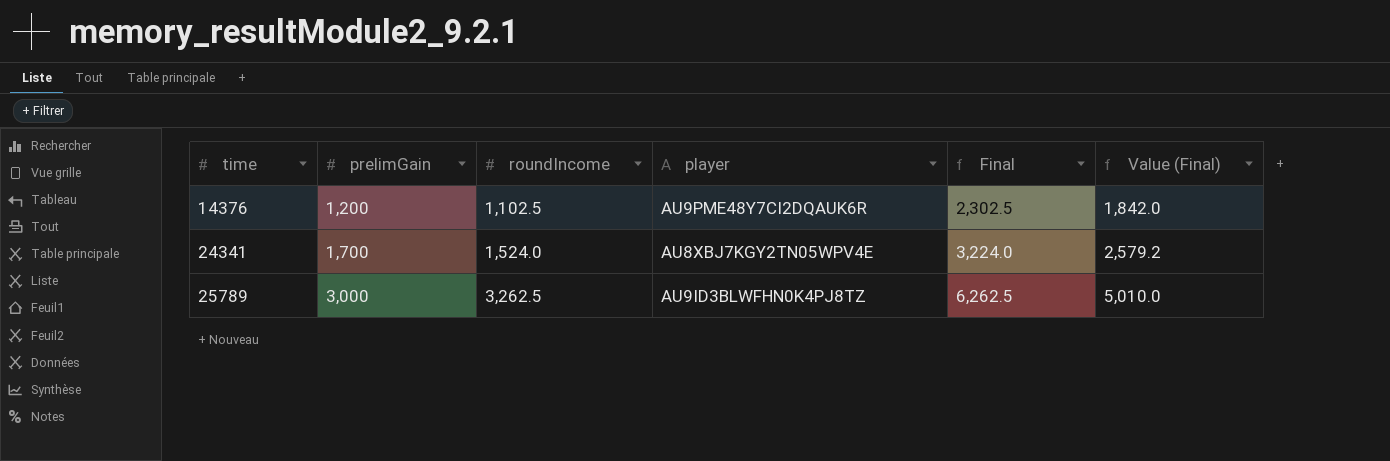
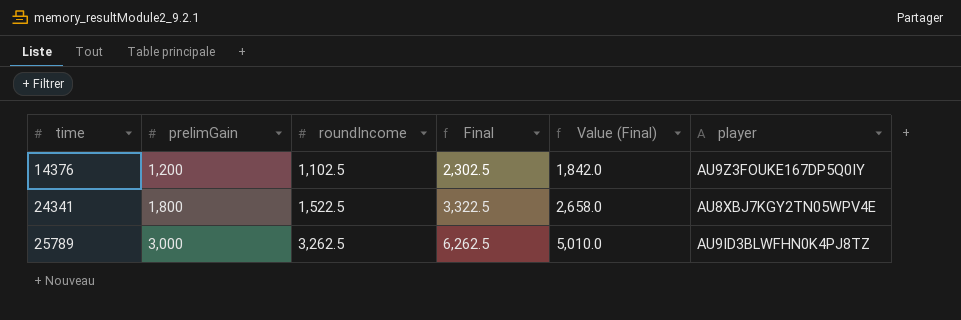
column player | position: 4 -> 6
14376 | player: AU9PME48Y7CI2DQAUK6R -> AU9Z3FOUKE167DP5Q0IY
24341 | prelimGain: 1,700 -> 1,800
24341 | roundIncome: 1,524.0 -> 1,522.5
24341 | Final: 3,224.0 -> 3,322.5
24341 | Value (Final): 2,579.2 -> 2,658.0

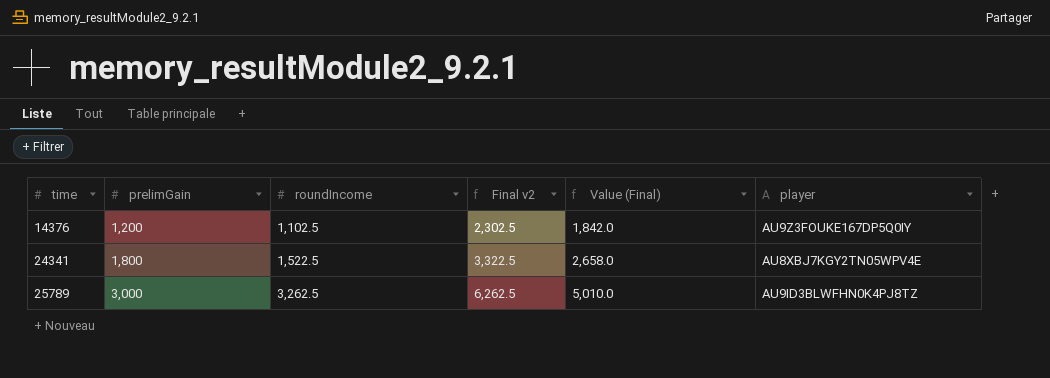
column name: Final -> Final v2

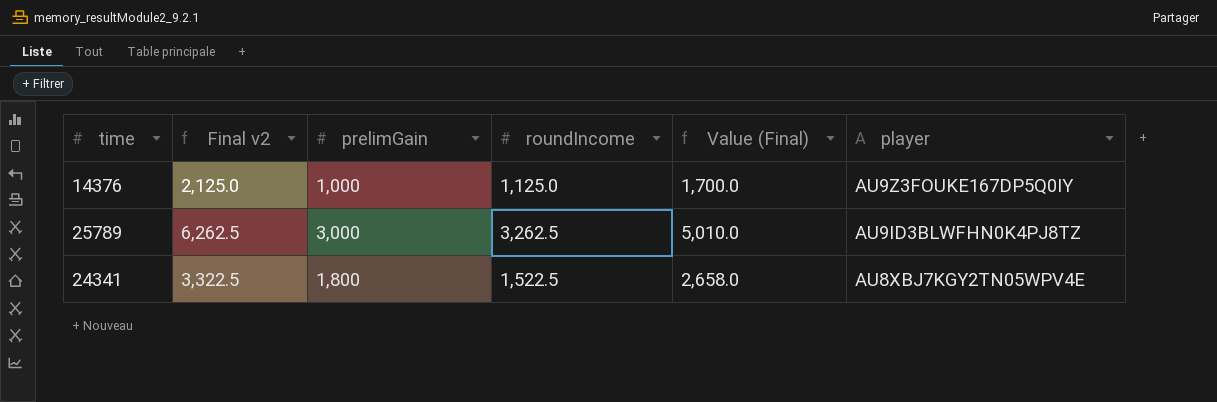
row order: time ascending -> player descending
column Final v2 | position: 4 -> 2
14376 | Final v2: 2,302.5 -> 2,125.0
14376 | prelimGain: 1,200 -> 1,000
14376 | roundIncome: 1,102.5 -> 1,125.0
14376 | Value (Final): 1,842.0 -> 1,700.0

